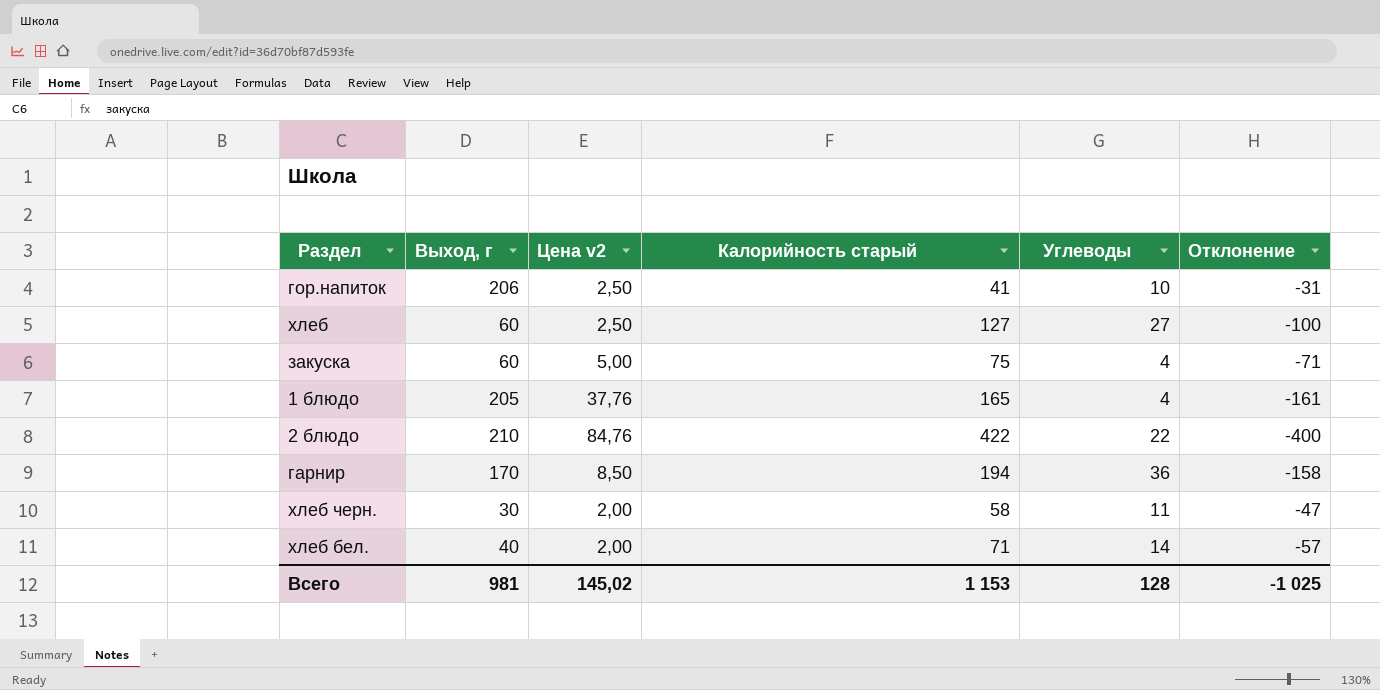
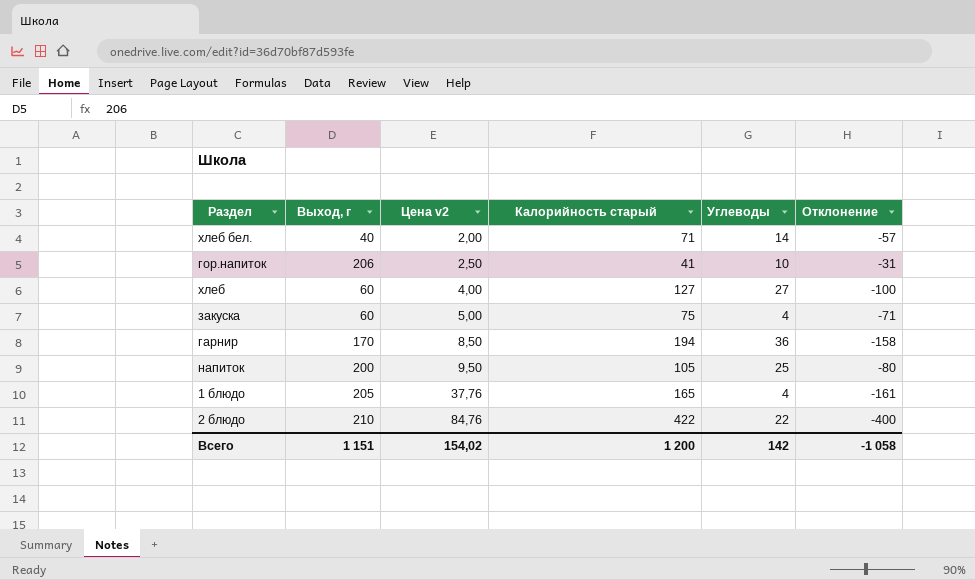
row order: none -> Цена v2 ascending
row хлеб черн.: 30 | 2,00 | 58 | 11 | -47 -> none
хлеб | Цена v2: 2,50 -> 4,00
row напиток: none -> 200 | 9,50 | 105 | 25 | -80
Всего | Выход, г: 981 -> 1 151
Всего | Цена v2: 145,02 -> 154,02
Всего | Калорийность старый: 1 153 -> 1 200
Всего | Углеводы: 128 -> 142
Всего | Отклонение: -1 025 -> -1 058

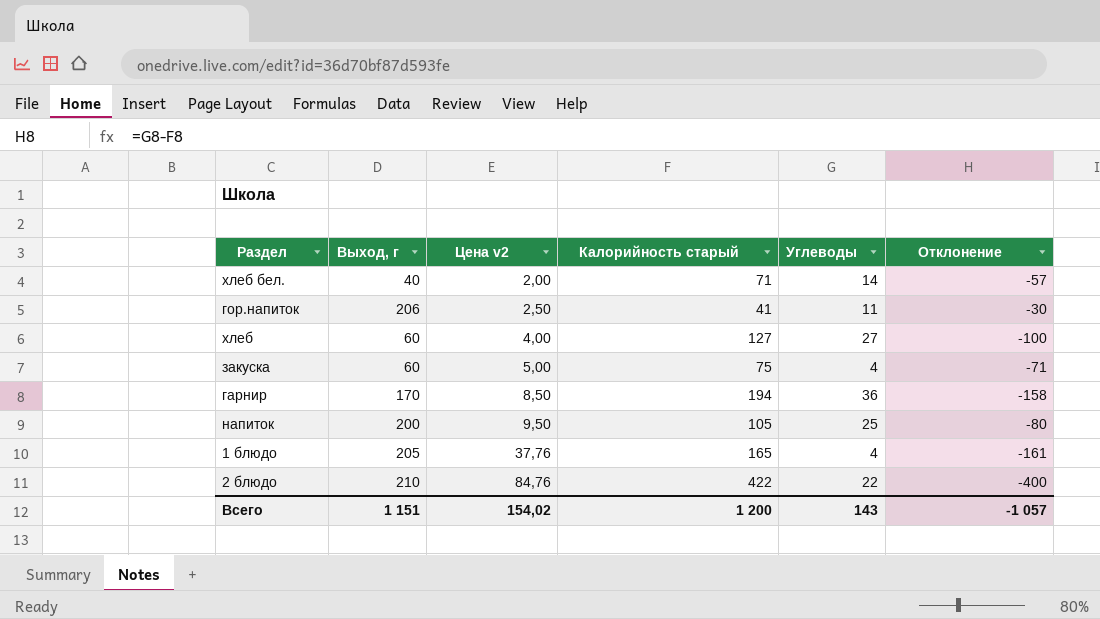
гор.напиток | Углеводы: 10 -> 11
гор.напиток | Отклонение: -31 -> -30
Всего | Углеводы: 142 -> 143
Всего | Отклонение: -1 058 -> -1 057

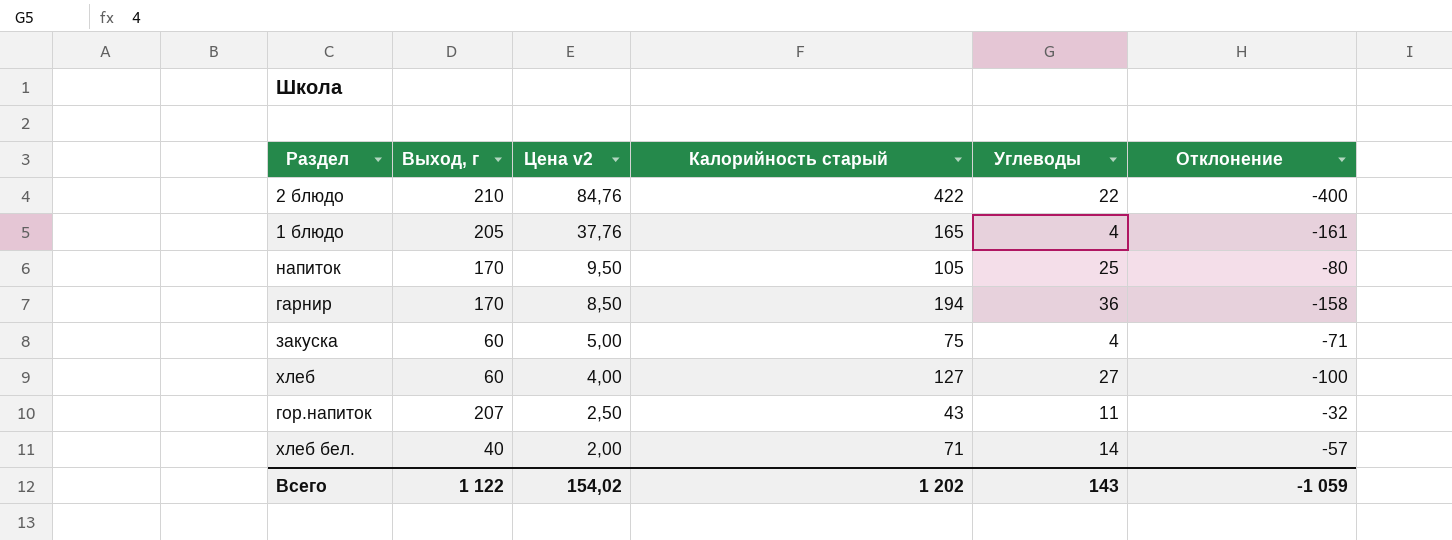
row order: Цена v2 ascending -> Цена v2 descending
напиток | Выход, г: 200 -> 170
гор.напиток | Выход, г: 206 -> 207
гор.напиток | Калорийность старый: 41 -> 43
гор.напиток | Отклонение: -30 -> -32
Всего | Выход, г: 1 151 -> 1 122
Всего | Калорийность старый: 1 200 -> 1 202
Всего | Отклонение: -1 057 -> -1 059

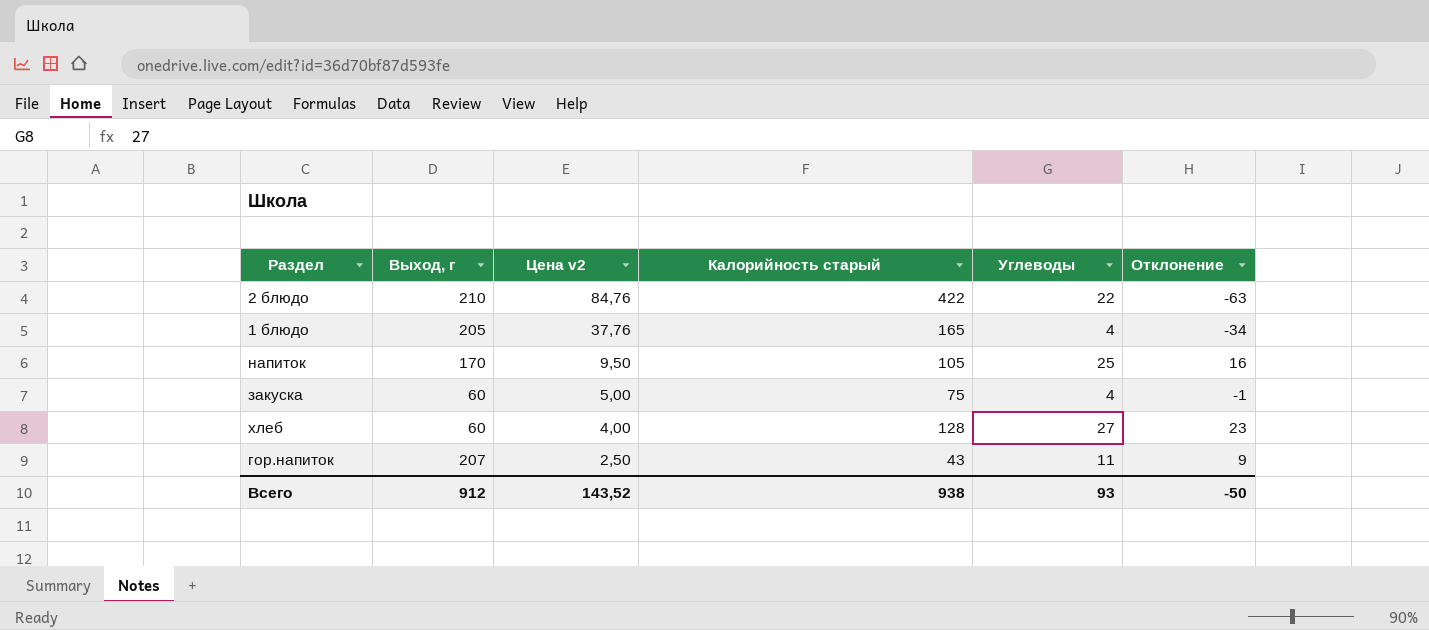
column Отклонение | formula: [Углеводы] - [Калорийность старый] -> [Углеводы] - [Цена v2]
row гарнир: 170 | 8,50 | 194 | 36 | -158 -> none
row хлеб бел.: 40 | 2,00 | 71 | 14 | -57 -> none
хлеб | Калорийность старый: 127 -> 128
Всего | Выход, г: 1 122 -> 912
Всего | Цена v2: 154,02 -> 143,52
Всего | Калорийность старый: 1 202 -> 938
Всего | Углеводы: 143 -> 93
Всего | Отклонение: -1 059 -> -50

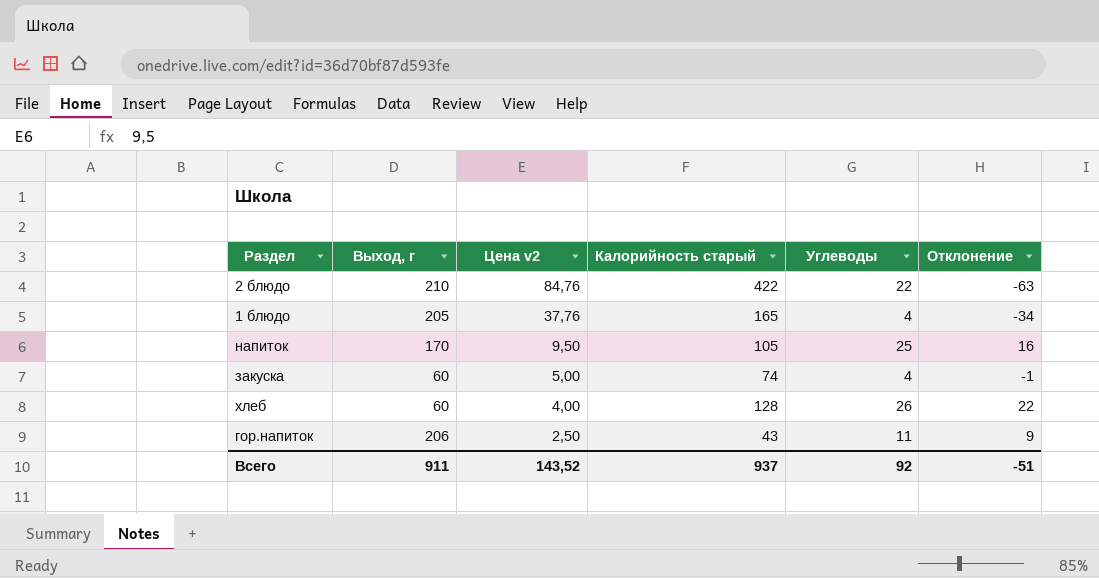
закуска | Калорийность старый: 75 -> 74
хлеб | Углеводы: 27 -> 26
хлеб | Отклонение: 23 -> 22
гор.напиток | Выход, г: 207 -> 206
Всего | Выход, г: 912 -> 911
Всего | Калорийность старый: 938 -> 937
Всего | Углеводы: 93 -> 92
Всего | Отклонение: -50 -> -51

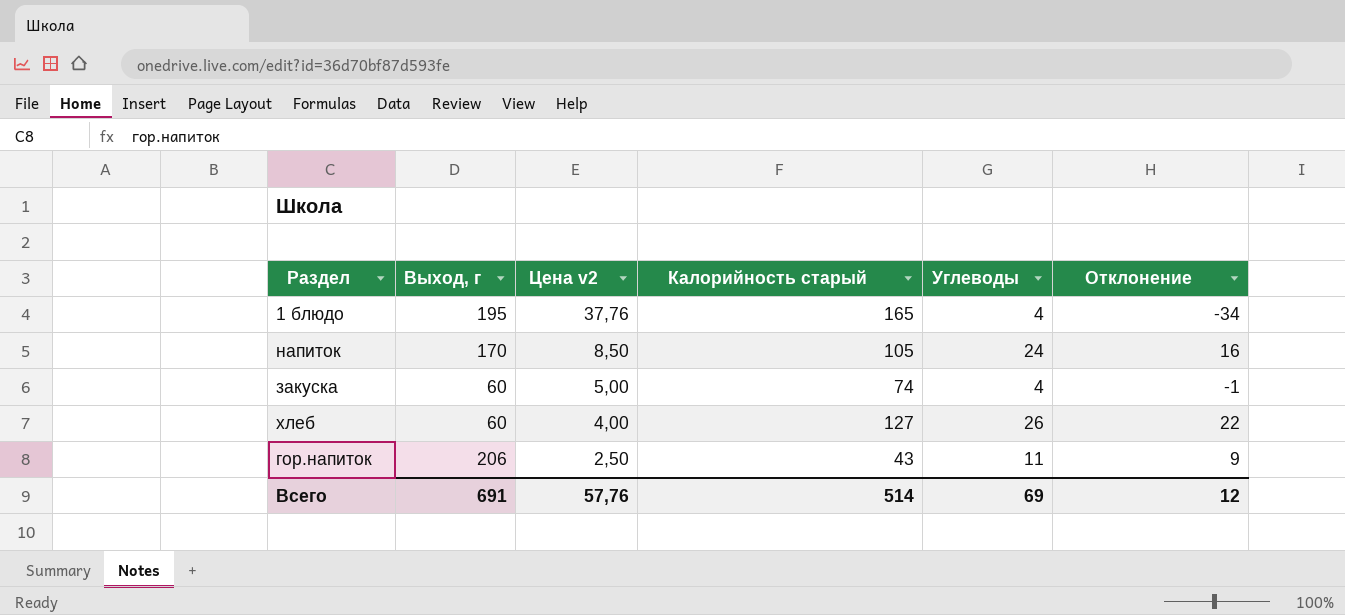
row 2 блюдо: 210 | 84,76 | 422 | 22 | -63 -> none
1 блюдо | Выход, г: 205 -> 195
напиток | Цена v2: 9,50 -> 8,50
напиток | Углеводы: 25 -> 24
хлеб | Калорийность старый: 128 -> 127
Всего | Выход, г: 911 -> 691
Всего | Цена v2: 143,52 -> 57,76
Всего | Калорийность старый: 937 -> 514
Всего | Углеводы: 92 -> 69
Всего | Отклонение: -51 -> 12

